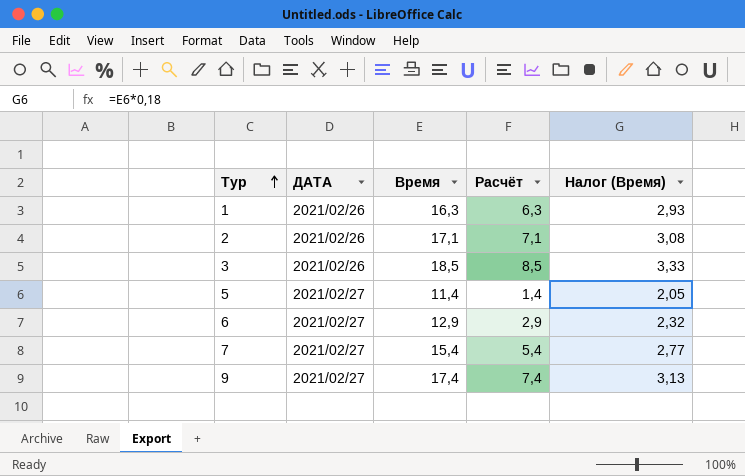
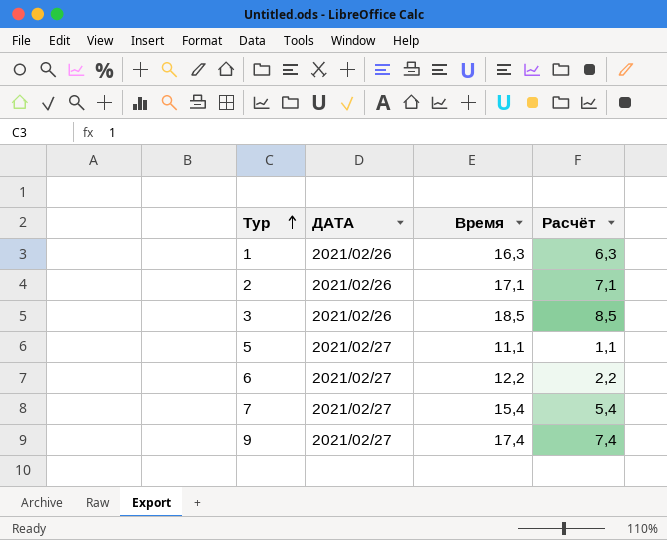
column Налог (Время) | formula: [Время] * 0,18 -> none
5 | Время: 11,4 -> 11,1
5 | Расчёт: 1,4 -> 1,1
6 | Время: 12,9 -> 12,2
6 | Расчёт: 2,9 -> 2,2

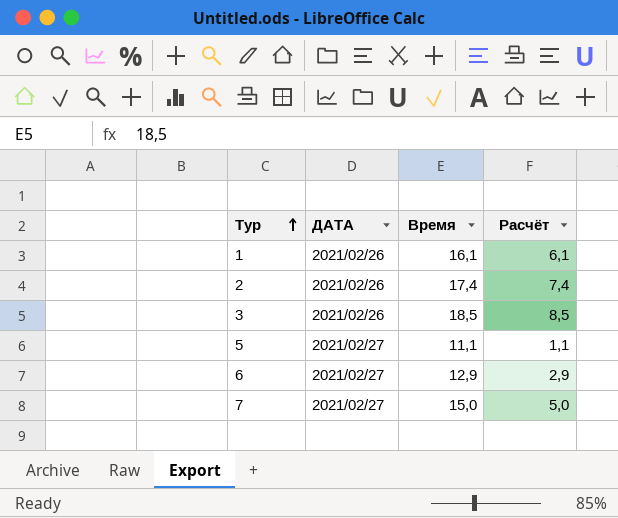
row 9: 2021/02/27 | 17,4 | 7,4 -> none
1 | Время: 16,3 -> 16,1
1 | Расчёт: 6,3 -> 6,1
2 | Время: 17,1 -> 17,4
2 | Расчёт: 7,1 -> 7,4
6 | Время: 12,2 -> 12,9
6 | Расчёт: 2,2 -> 2,9
7 | Время: 15,4 -> 15,0
7 | Расчёт: 5,4 -> 5,0

